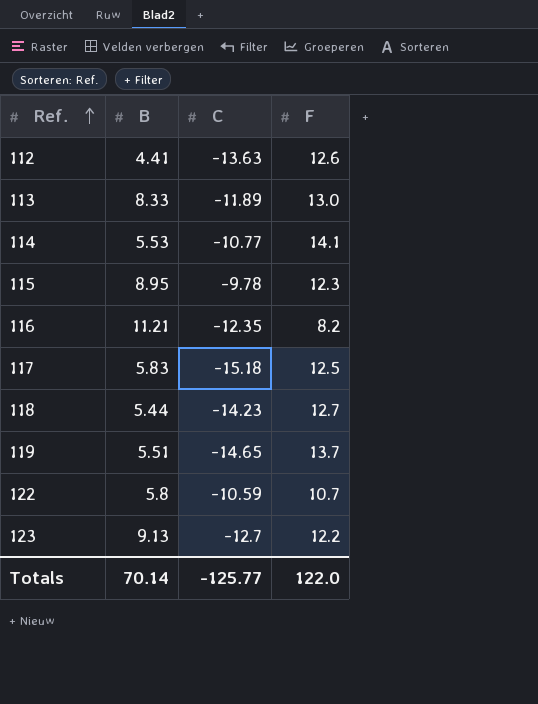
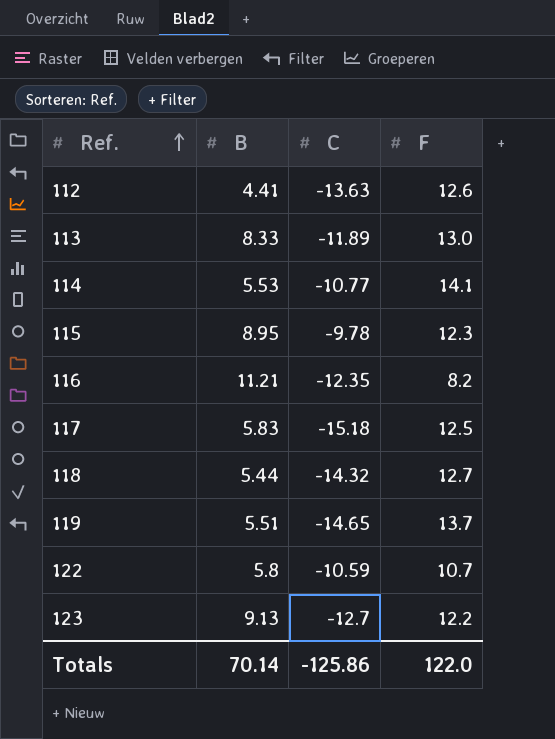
118 | C: -14.23 -> -14.32
Totals | C: -125.77 -> -125.86

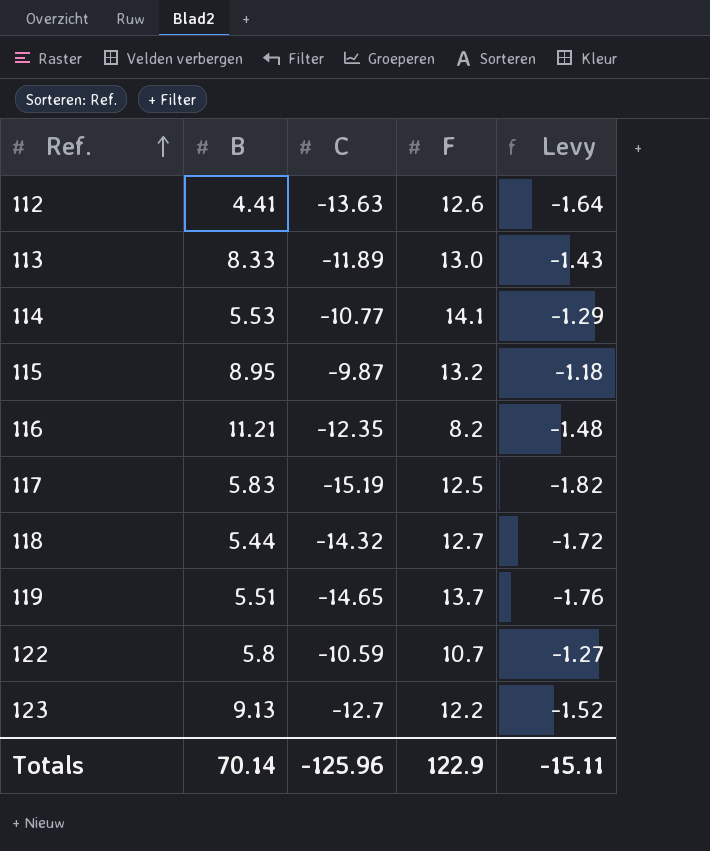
column Levy | formula: none -> [C] * 0.12
115 | C: -9.78 -> -9.87
115 | F: 12.3 -> 13.2
117 | C: -15.18 -> -15.19
Totals | C: -125.86 -> -125.96
Totals | F: 122.0 -> 122.9

